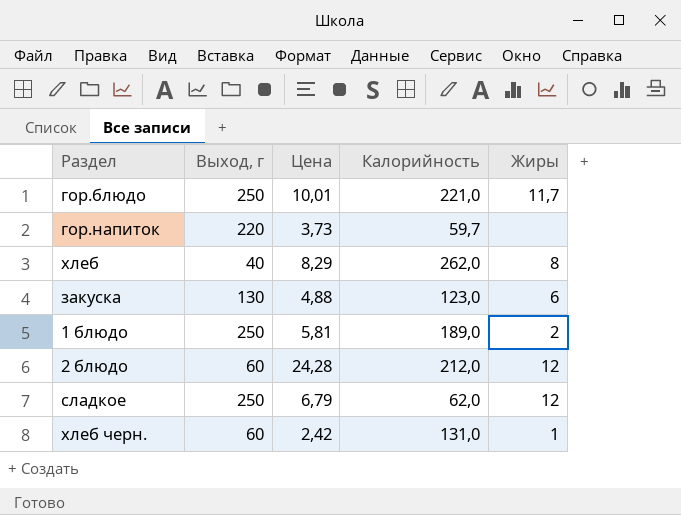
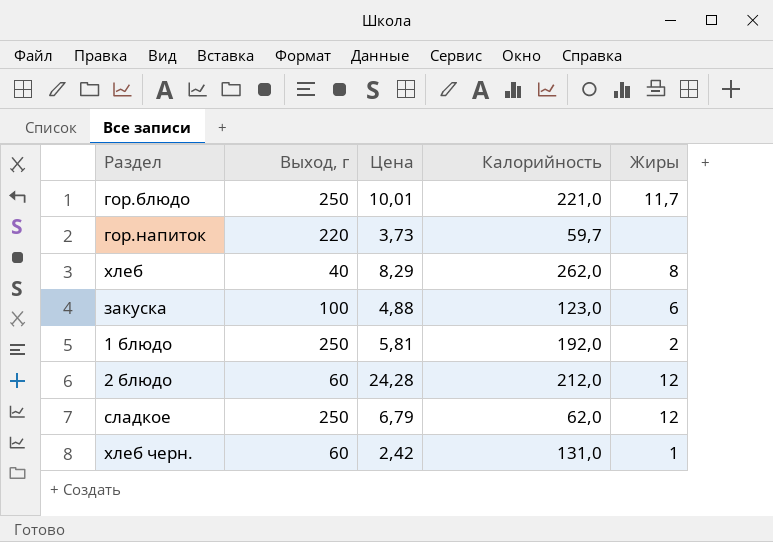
закуска | Выход, г: 130 -> 100
1 блюдо | Калорийность: 189,0 -> 192,0

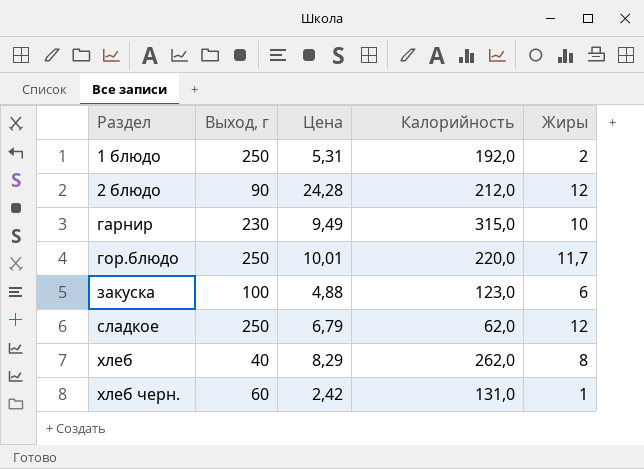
row order: none -> Раздел ascending
row гор.напиток: 220 | 3,73 | 59,7 | none -> none
1 блюдо | Цена: 5,81 -> 5,31
2 блюдо | Выход, г: 60 -> 90
row гарнир: none -> 230 | 9,49 | 315,0 | 10
гор.блюдо | Калорийность: 221,0 -> 220,0

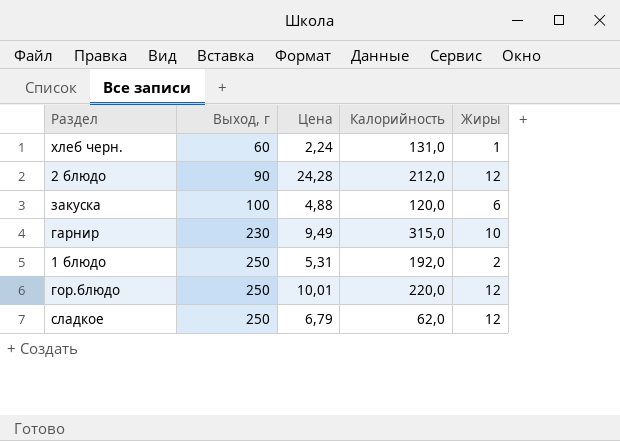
row order: Раздел ascending -> Выход, г ascending
row хлеб: 40 | 8,29 | 262,0 | 8 -> none
хлеб черн. | Цена: 2,42 -> 2,24
закуска | Калорийность: 123,0 -> 120,0
гор.блюдо | Жиры: 11,7 -> 12

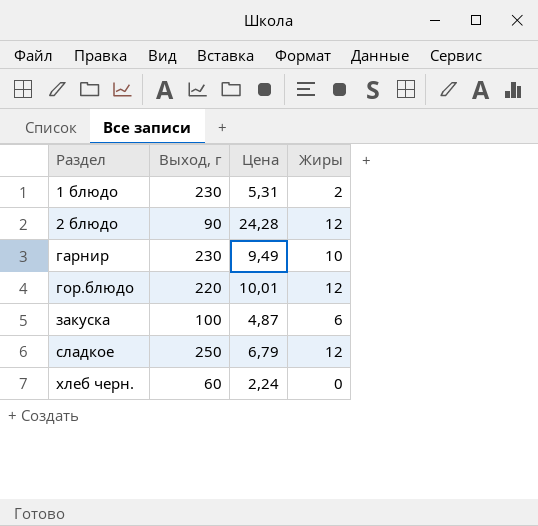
row order: Выход, г ascending -> Раздел ascending
column Калорийность | position: 4 -> none
1 блюдо | Выход, г: 250 -> 230
гор.блюдо | Выход, г: 250 -> 220
закуска | Цена: 4,88 -> 4,87
хлеб черн. | Жиры: 1 -> 0

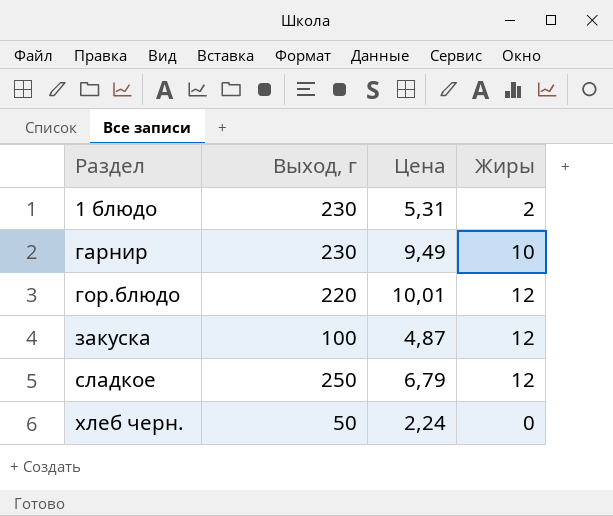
row 2 блюдо: 90 | 24,28 | 12 -> none
закуска | Жиры: 6 -> 12
хлеб черн. | Выход, г: 60 -> 50

